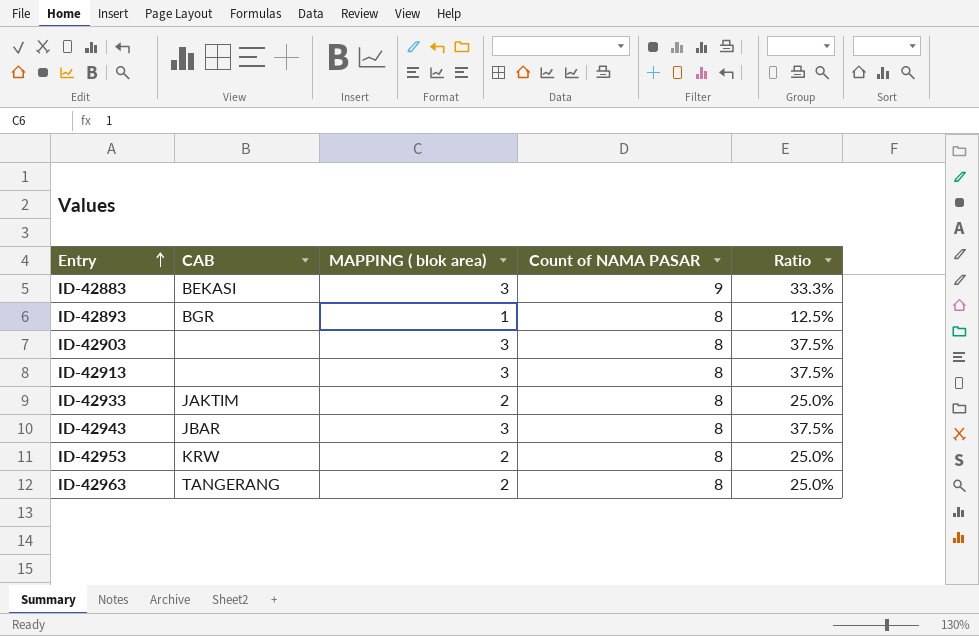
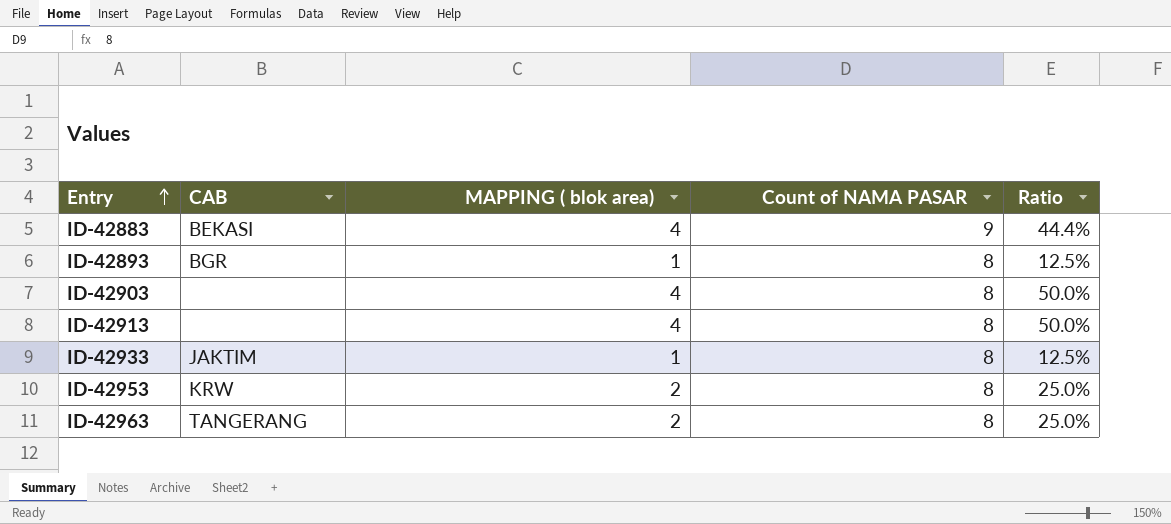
row ID-42943: JBAR | 3 | 8 | 37.5% -> none
ID-42883 | MAPPING ( blok area): 3 -> 4
ID-42883 | Ratio: 33.3% -> 44.4%
ID-42903 | MAPPING ( blok area): 3 -> 4
ID-42903 | Ratio: 37.5% -> 50.0%
ID-42913 | MAPPING ( blok area): 3 -> 4
ID-42913 | Ratio: 37.5% -> 50.0%
ID-42933 | MAPPING ( blok area): 2 -> 1
ID-42933 | Ratio: 25.0% -> 12.5%

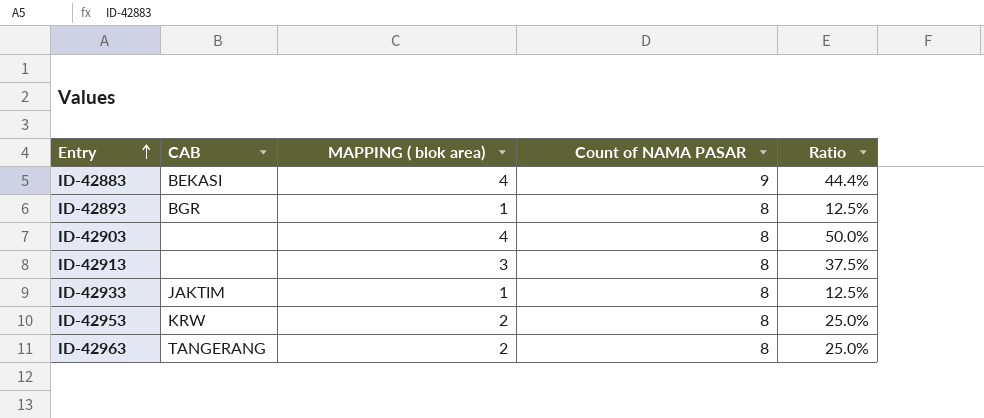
ID-42913 | MAPPING ( blok area): 4 -> 3
ID-42913 | Ratio: 50.0% -> 37.5%

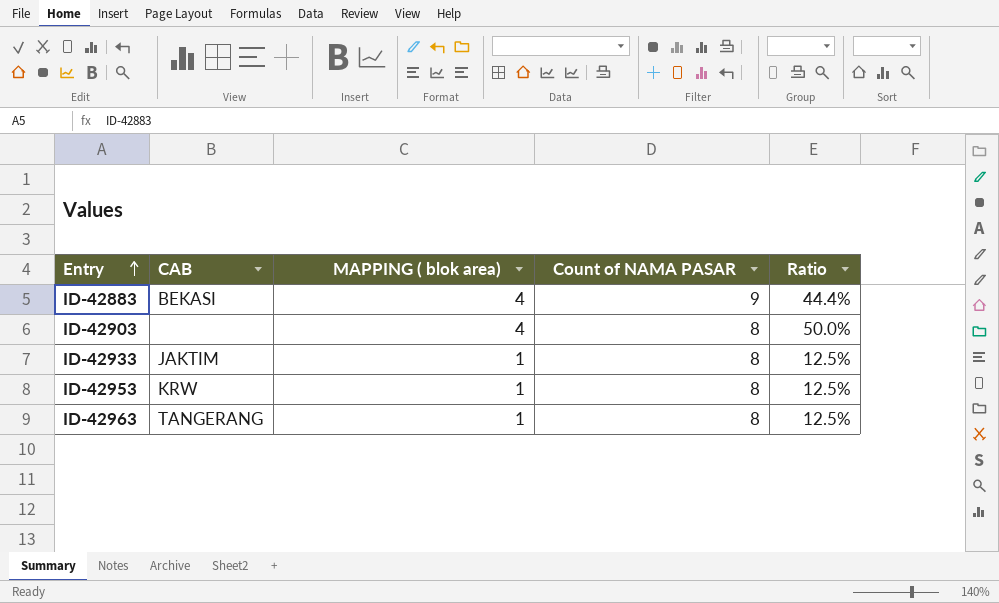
row ID-42893: BGR | 1 | 8 | 12.5% -> none
row ID-42913: none | 3 | 8 | 37.5% -> none
ID-42953 | MAPPING ( blok area): 2 -> 1
ID-42953 | Ratio: 25.0% -> 12.5%
ID-42963 | MAPPING ( blok area): 2 -> 1
ID-42963 | Ratio: 25.0% -> 12.5%

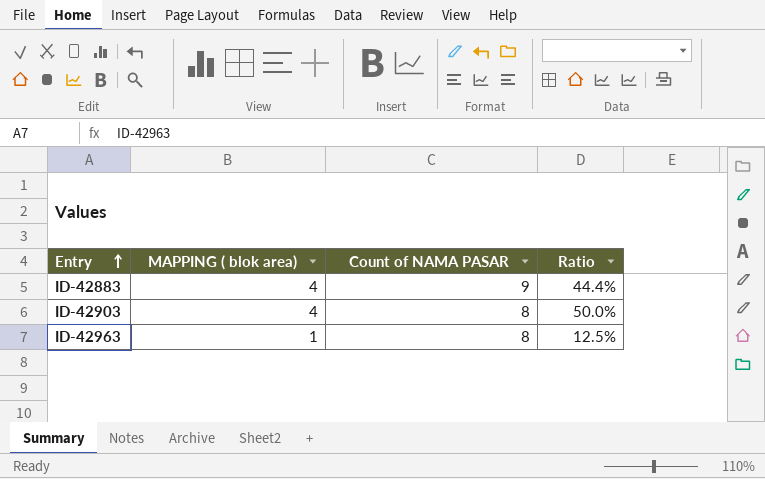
column CAB | position: 2 -> none
row ID-42933: JAKTIM | 1 | 8 | 12.5% -> none
row ID-42953: KRW | 1 | 8 | 12.5% -> none

